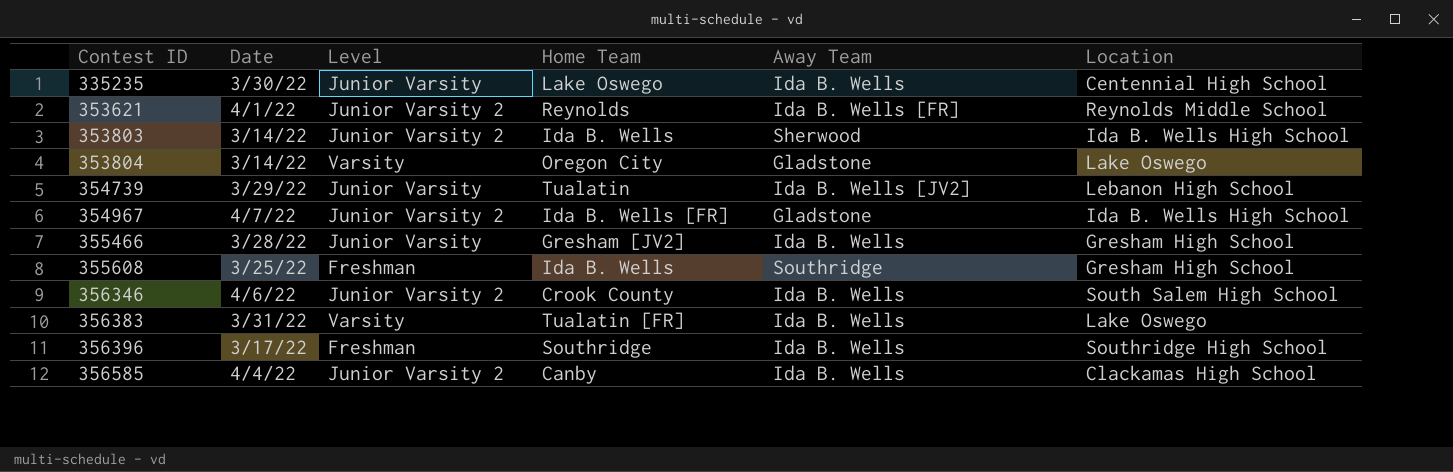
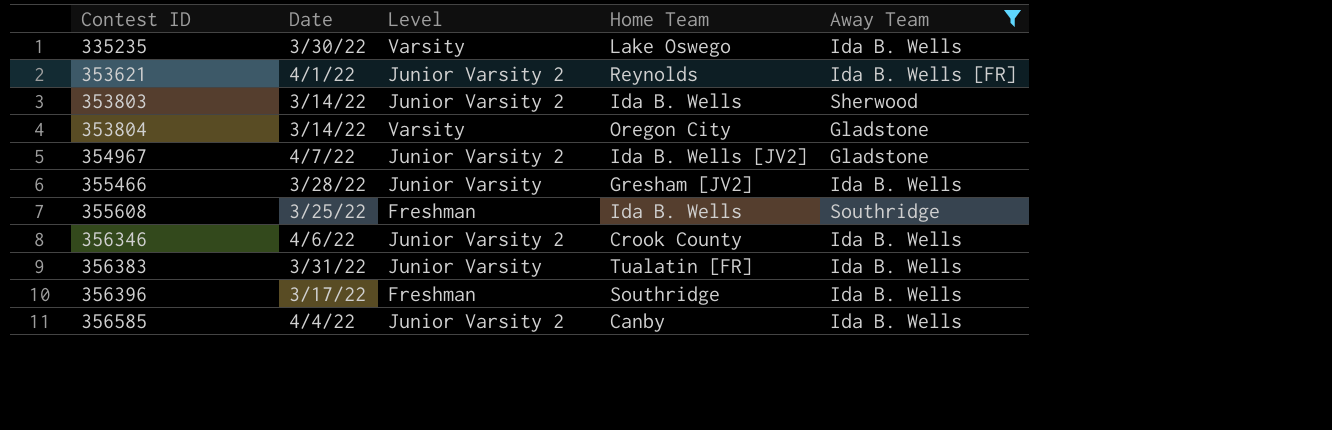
filter: none -> Away Team != Ida B. Wells [JV2]
column Location | position: 6 -> none
335235 | Level: Junior Varsity -> Varsity
354967 | Home Team: Ida B. Wells [FR] -> Ida B. Wells [JV2]
356383 | Level: Varsity -> Junior Varsity

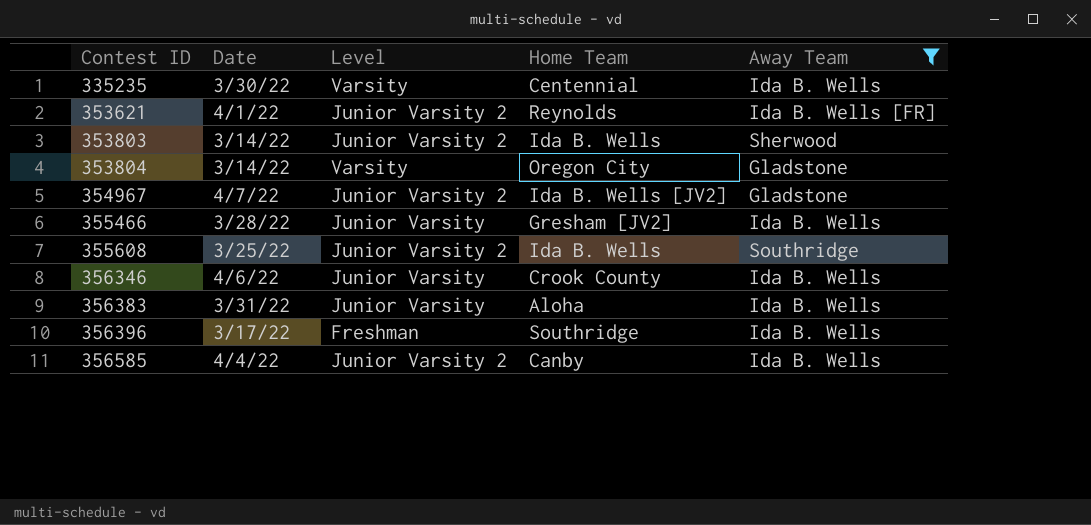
335235 | Home Team: Lake Oswego -> Centennial
355608 | Level: Freshman -> Junior Varsity 2
356346 | Level: Junior Varsity 2 -> Junior Varsity
356383 | Home Team: Tualatin [FR] -> Aloha

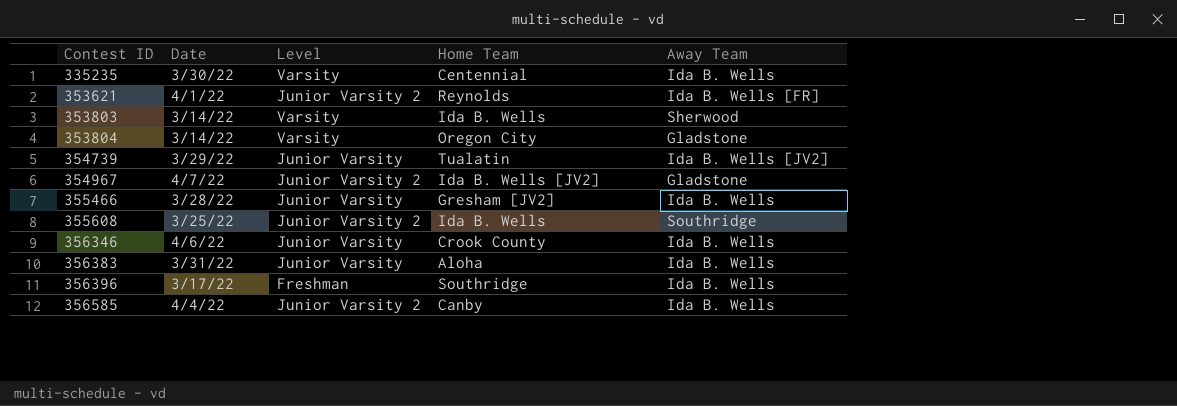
filter: Away Team != Ida B. Wells [JV2] -> none
353803 | Level: Junior Varsity 2 -> Varsity

